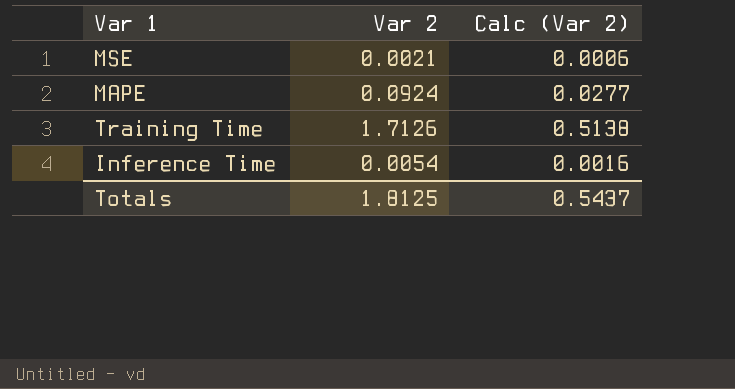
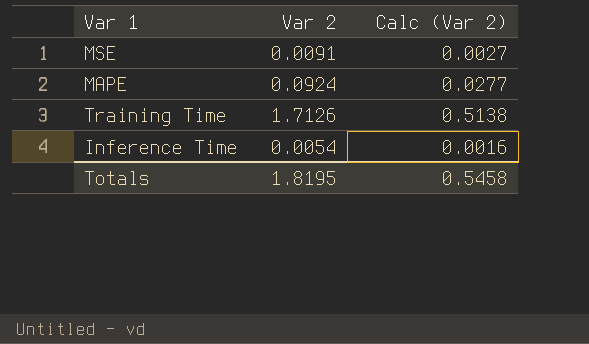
MSE | Var 2: 0.0021 -> 0.0091
MSE | Calc (Var 2): 0.0006 -> 0.0027
Totals | Var 2: 1.8125 -> 1.8195
Totals | Calc (Var 2): 0.5437 -> 0.5458

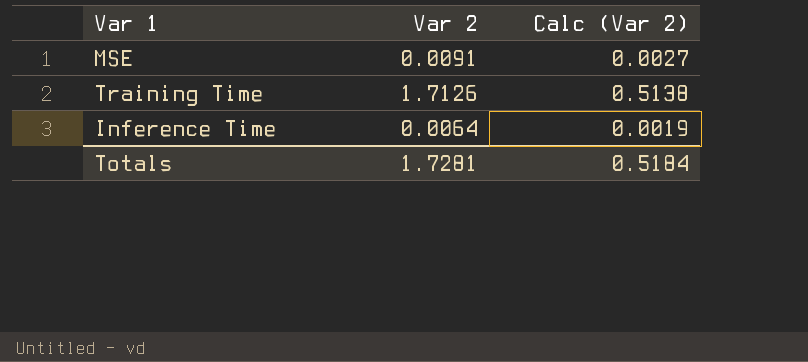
row MAPE: 0.0924 | 0.0277 -> none
Inference Time | Var 2: 0.0054 -> 0.0064
Inference Time | Calc (Var 2): 0.0016 -> 0.0019
Totals | Var 2: 1.8195 -> 1.7281
Totals | Calc (Var 2): 0.5458 -> 0.5184

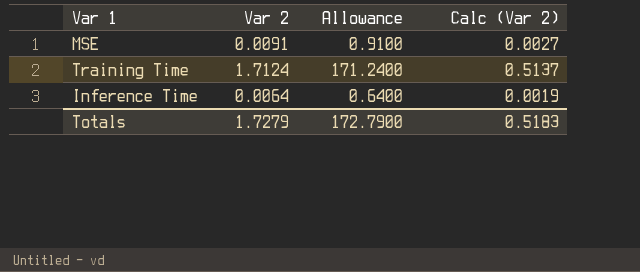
column Allowance | formula: none -> [Var 2] * 100
Training Time | Var 2: 1.7126 -> 1.7124
Training Time | Calc (Var 2): 0.5138 -> 0.5137
Totals | Var 2: 1.7281 -> 1.7279
Totals | Calc (Var 2): 0.5184 -> 0.5183

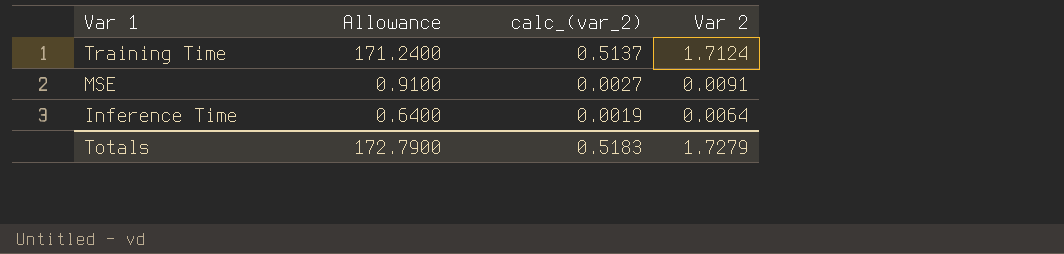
row order: none -> Var 1 descending
column name: Calc (Var 2) -> calc_(var_2)
column Var 2 | position: 2 -> 4

